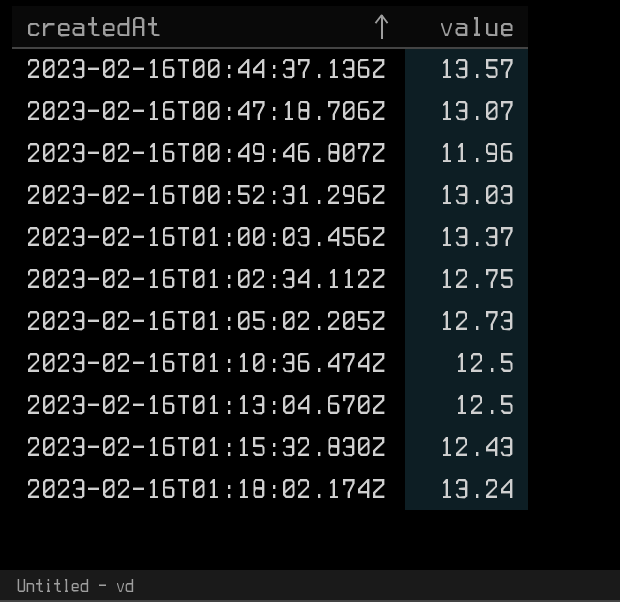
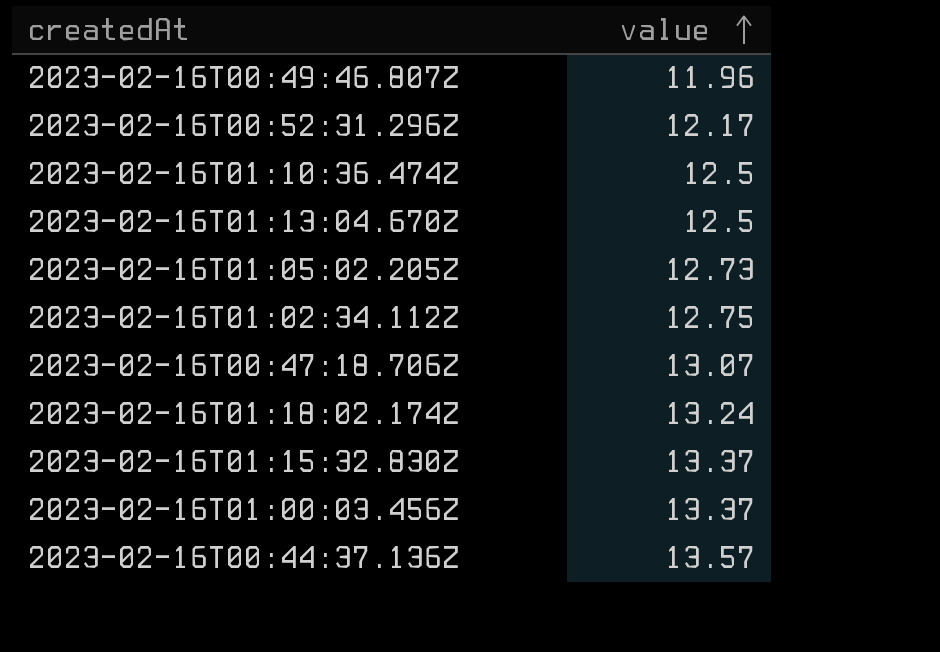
row order: createdAt ascending -> value ascending
2023-02-16T00:52:31.296Z | value: 13.03 -> 12.17
2023-02-16T01:15:32.830Z | value: 12.43 -> 13.37

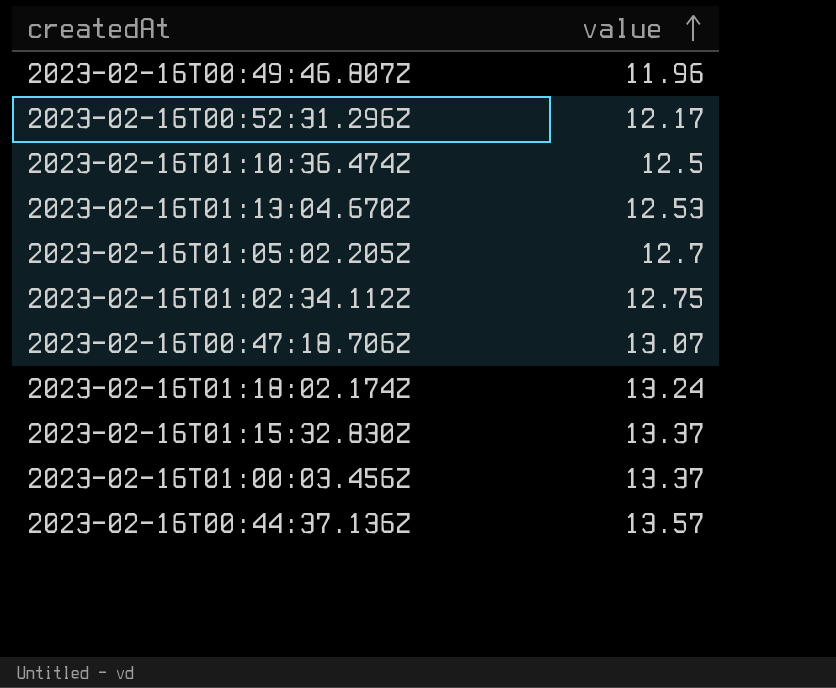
2023-02-16T01:13:04.670Z | value: 12.5 -> 12.53
2023-02-16T01:05:02.205Z | value: 12.73 -> 12.7

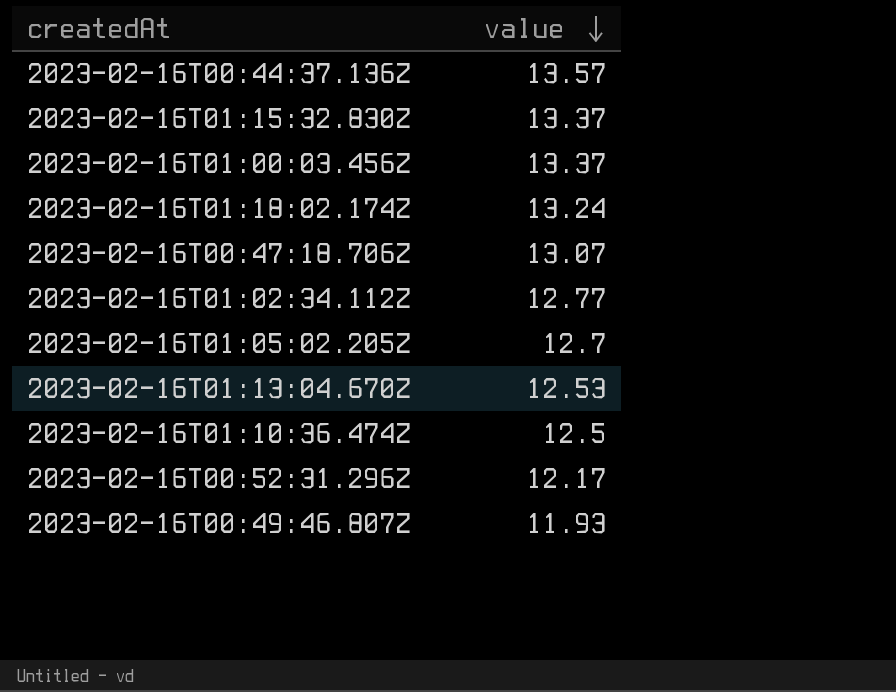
row order: value ascending -> value descending
2023-02-16T01:02:34.112Z | value: 12.75 -> 12.77
2023-02-16T00:49:46.807Z | value: 11.96 -> 11.93

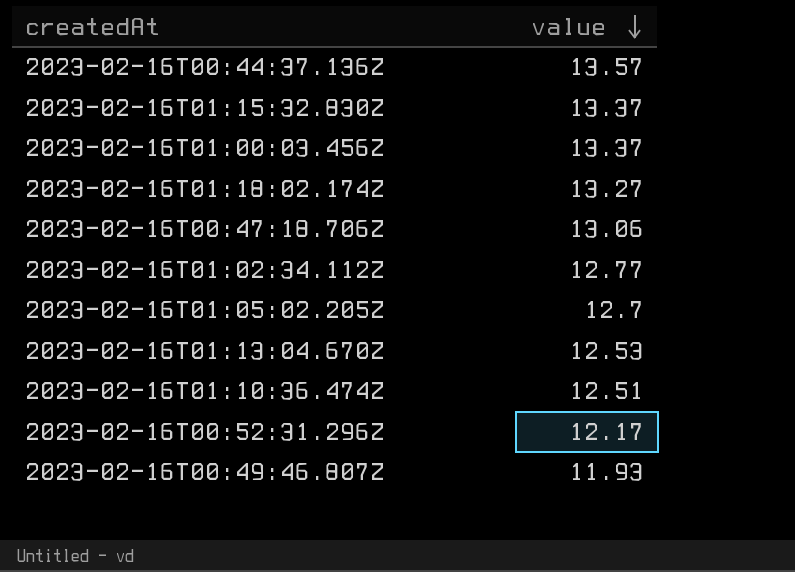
2023-02-16T01:18:02.174Z | value: 13.24 -> 13.27
2023-02-16T00:47:18.706Z | value: 13.07 -> 13.06
2023-02-16T01:10:36.474Z | value: 12.5 -> 12.51

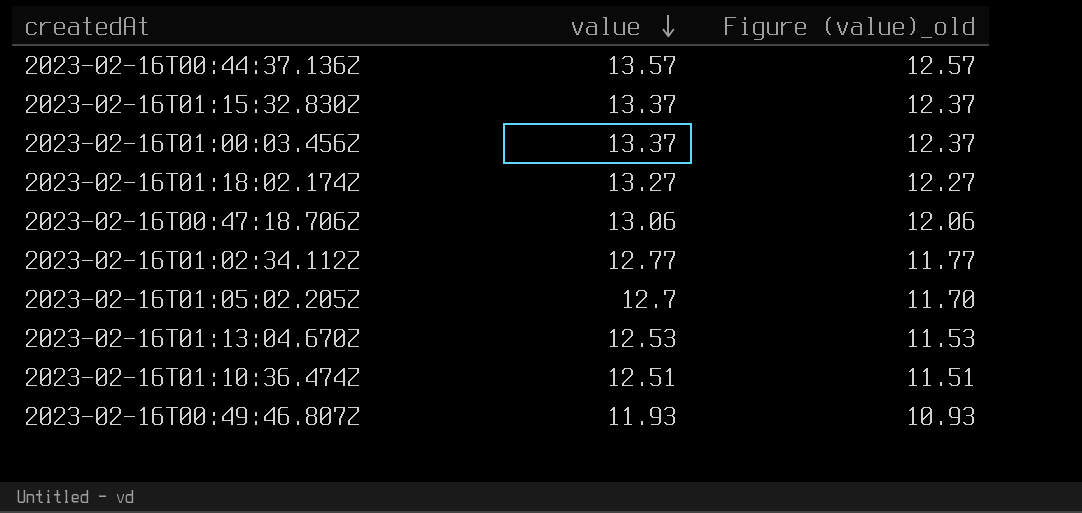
column Figure (value)_old | formula: none -> [value] - 1
row 2023-02-16T00:52:31.296Z: 12.17 -> none

